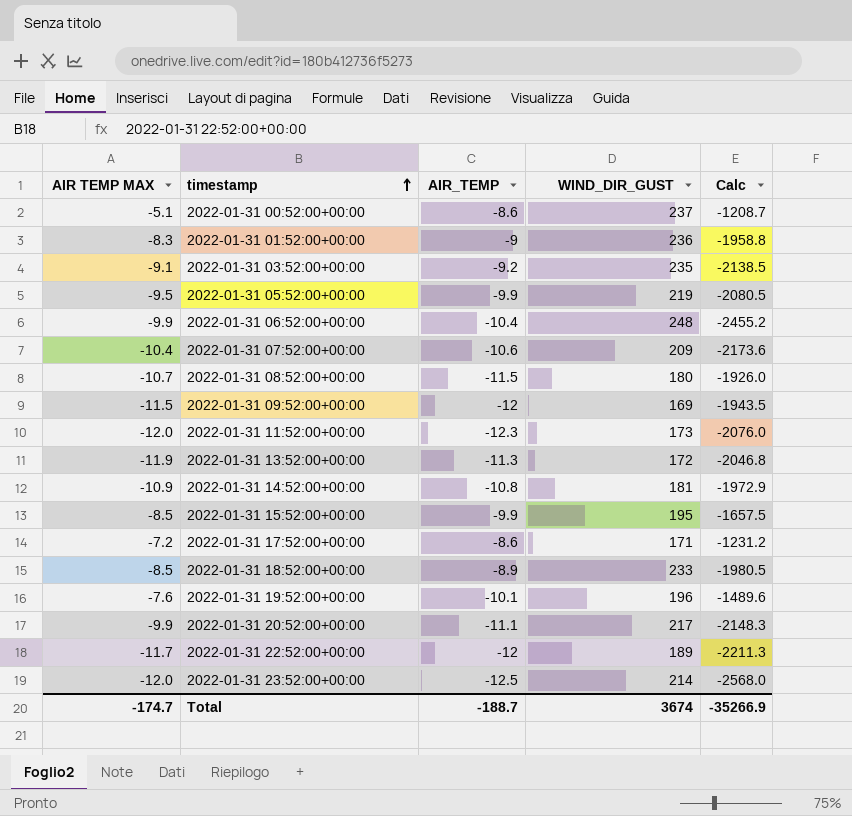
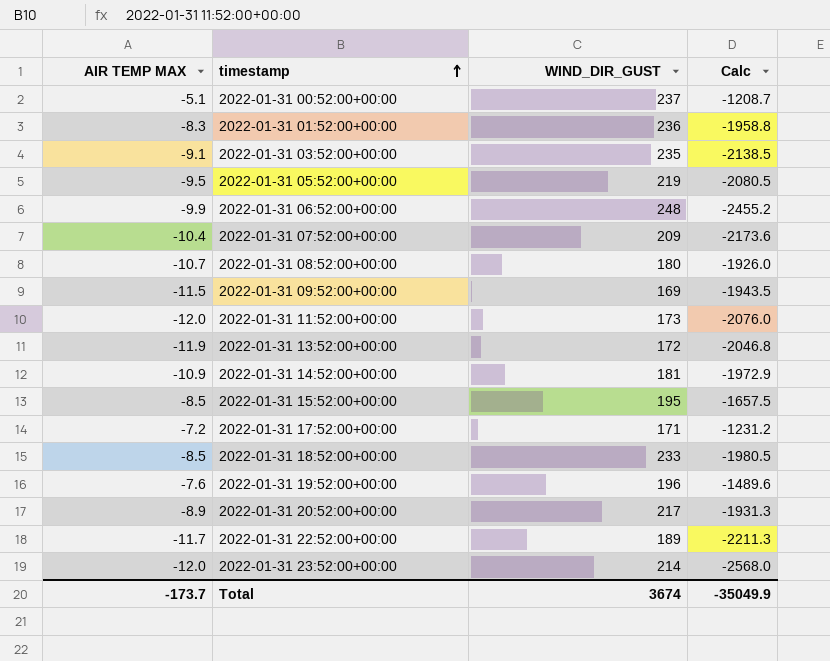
column AIR_TEMP | position: 3 -> none
2022-01-31 20:52:00+00:00 | AIR TEMP MAX: -9.9 -> -8.9
2022-01-31 20:52:00+00:00 | Calc: -2148.3 -> -1931.3
Total | AIR TEMP MAX: -174.7 -> -173.7
Total | Calc: -35266.9 -> -35049.9

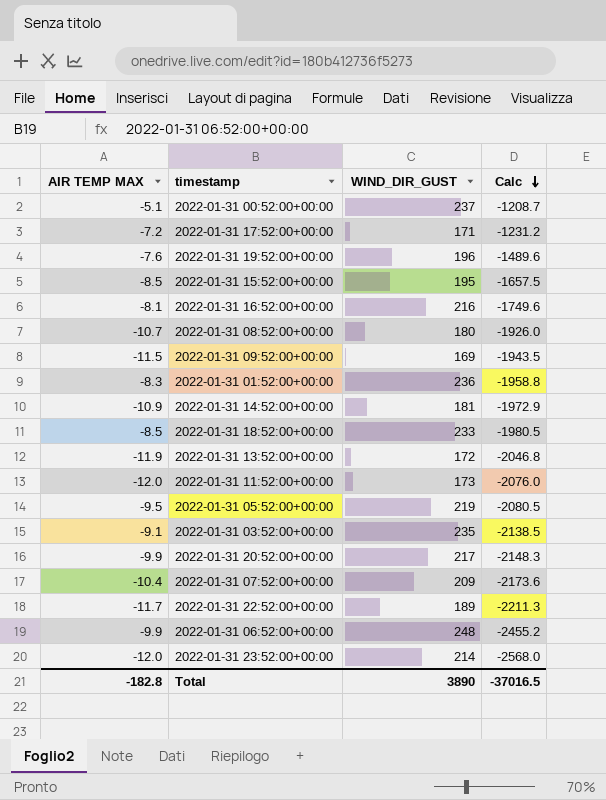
row order: timestamp ascending -> Calc descending
row 2022-01-31 16:52:00+00:00: none -> -8.1 | 216 | -1749.6
2022-01-31 20:52:00+00:00 | AIR TEMP MAX: -8.9 -> -9.9
2022-01-31 20:52:00+00:00 | Calc: -1931.3 -> -2148.3
Total | AIR TEMP MAX: -173.7 -> -182.8
Total | WIND_DIR_GUST: 3674 -> 3890
Total | Calc: -35049.9 -> -37016.5

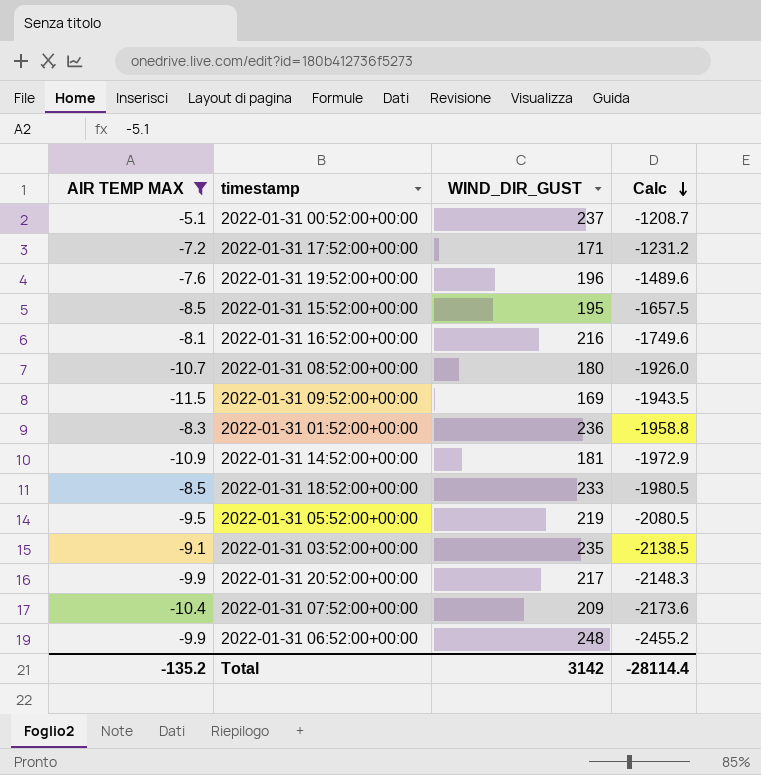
filter: none -> AIR TEMP MAX >= -11.5
Total | AIR TEMP MAX: -182.8 -> -135.2
Total | WIND_DIR_GUST: 3890 -> 3142
Total | Calc: -37016.5 -> -28114.4

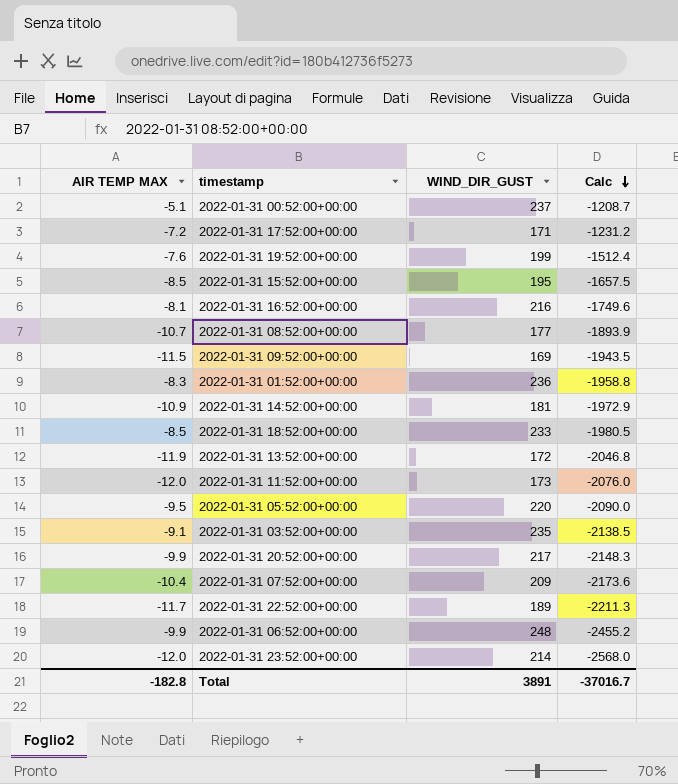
filter: AIR TEMP MAX >= -11.5 -> none
2022-01-31 19:52:00+00:00 | WIND_DIR_GUST: 196 -> 199
2022-01-31 19:52:00+00:00 | Calc: -1489.6 -> -1512.4
2022-01-31 08:52:00+00:00 | WIND_DIR_GUST: 180 -> 177
2022-01-31 08:52:00+00:00 | Calc: -1926.0 -> -1893.9
2022-01-31 05:52:00+00:00 | WIND_DIR_GUST: 219 -> 220
2022-01-31 05:52:00+00:00 | Calc: -2080.5 -> -2090.0
Total | AIR TEMP MAX: -135.2 -> -182.8
Total | WIND_DIR_GUST: 3142 -> 3891
Total | Calc: -28114.4 -> -37016.7

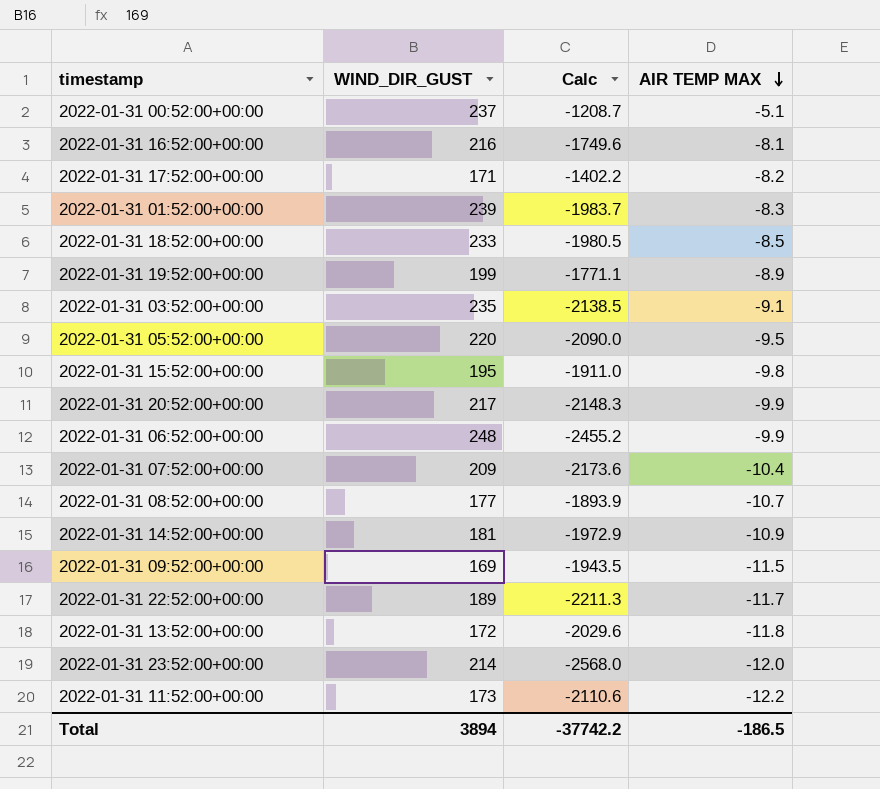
row order: Calc descending -> AIR TEMP MAX descending
column AIR TEMP MAX | position: 1 -> 4
2022-01-31 17:52:00+00:00 | Calc: -1231.2 -> -1402.2
2022-01-31 17:52:00+00:00 | AIR TEMP MAX: -7.2 -> -8.2
2022-01-31 01:52:00+00:00 | WIND_DIR_GUST: 236 -> 239
2022-01-31 01:52:00+00:00 | Calc: -1958.8 -> -1983.7
2022-01-31 19:52:00+00:00 | Calc: -1512.4 -> -1771.1
2022-01-31 19:52:00+00:00 | AIR TEMP MAX: -7.6 -> -8.9
2022-01-31 15:52:00+00:00 | Calc: -1657.5 -> -1911.0
2022-01-31 15:52:00+00:00 | AIR TEMP MAX: -8.5 -> -9.8
2022-01-31 13:52:00+00:00 | Calc: -2046.8 -> -2029.6
2022-01-31 13:52:00+00:00 | AIR TEMP MAX: -11.9 -> -11.8
2022-01-31 11:52:00+00:00 | Calc: -2076.0 -> -2110.6
2022-01-31 11:52:00+00:00 | AIR TEMP MAX: -12.0 -> -12.2
Total | WIND_DIR_GUST: 3891 -> 3894
Total | Calc: -37016.7 -> -37742.2
Total | AIR TEMP MAX: -182.8 -> -186.5

